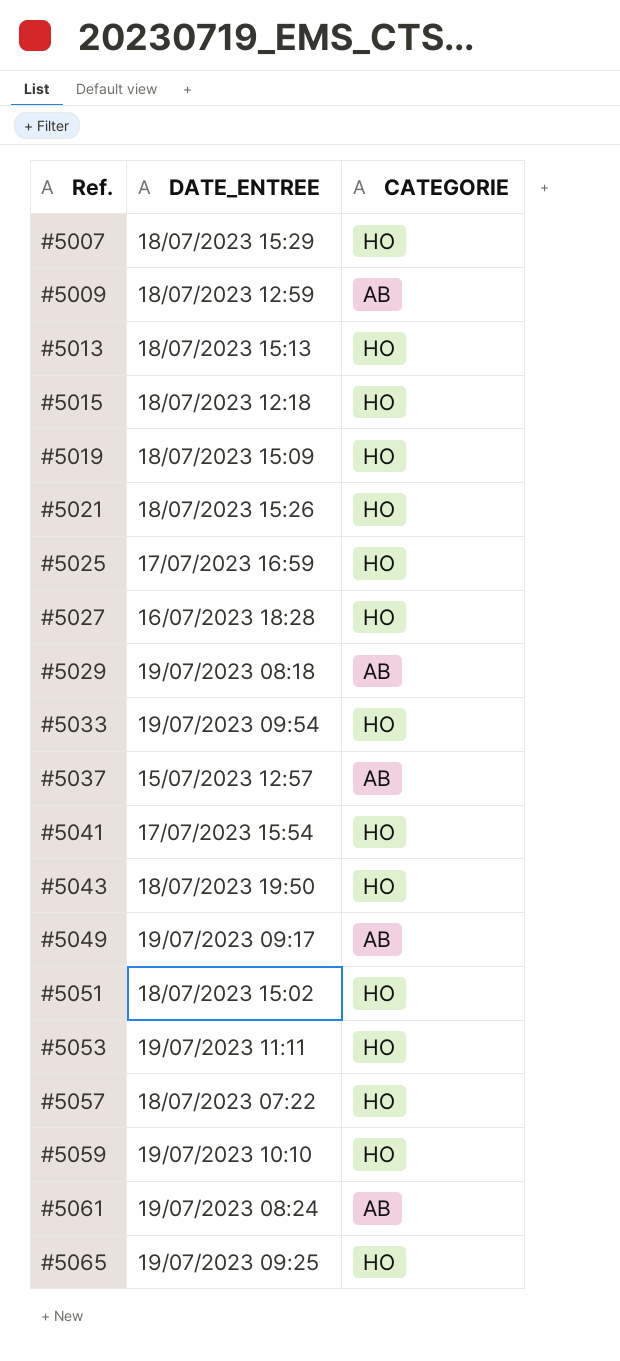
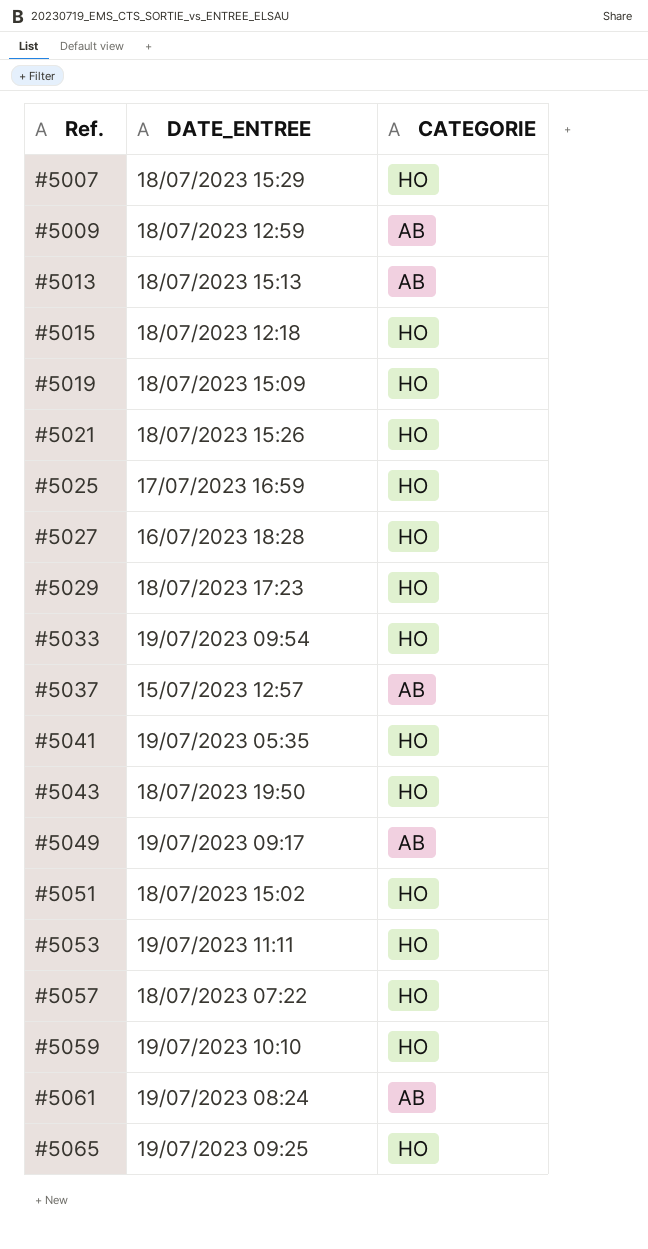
#5013 | CATEGORIE: HO -> AB
#5029 | DATE_ENTREE: 19/07/2023 08:18 -> 18/07/2023 17:23
#5029 | CATEGORIE: AB -> HO
#5041 | DATE_ENTREE: 17/07/2023 15:54 -> 19/07/2023 05:35

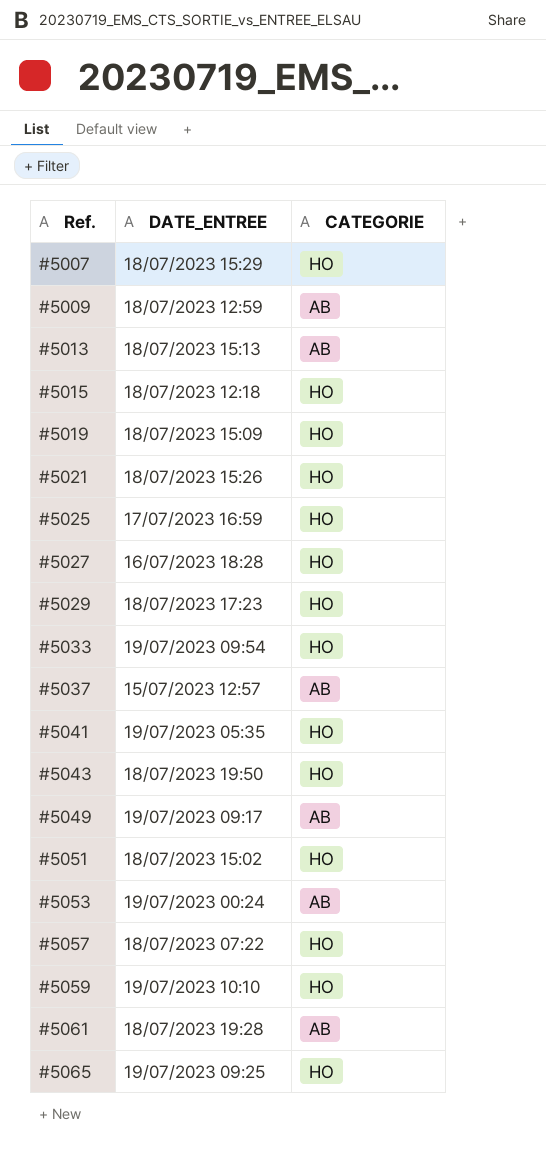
#5053 | DATE_ENTREE: 19/07/2023 11:11 -> 19/07/2023 00:24
#5053 | CATEGORIE: HO -> AB
#5061 | DATE_ENTREE: 19/07/2023 08:24 -> 18/07/2023 19:28

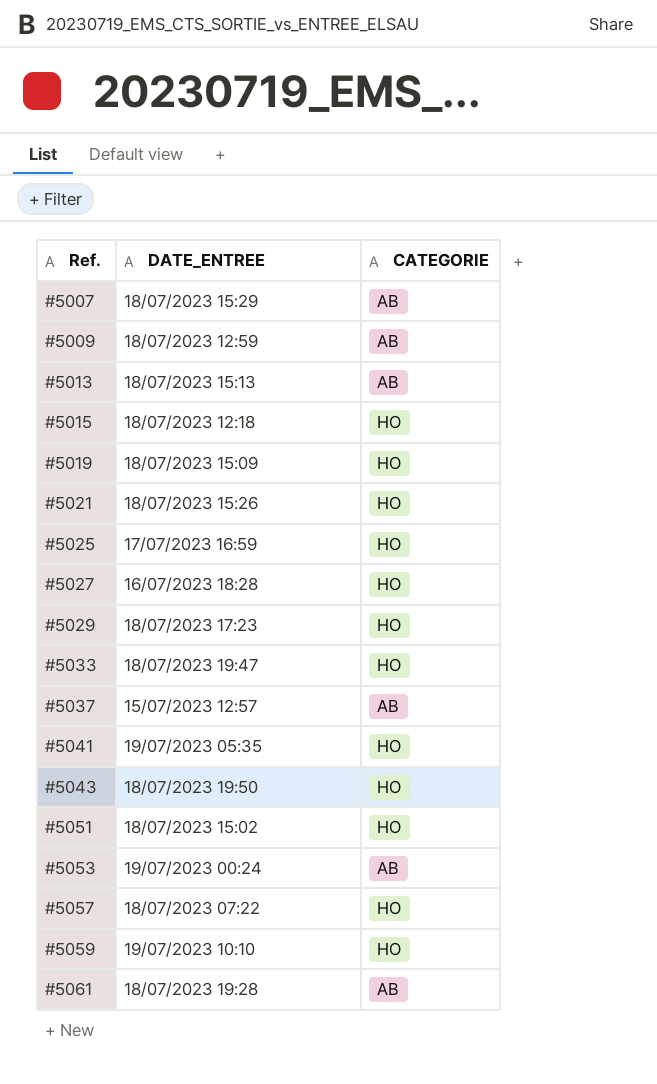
row #5049: 19/07/2023 09:17 | AB -> none
row #5065: 19/07/2023 09:25 | HO -> none
#5007 | CATEGORIE: HO -> AB
#5033 | DATE_ENTREE: 19/07/2023 09:54 -> 18/07/2023 19:47

